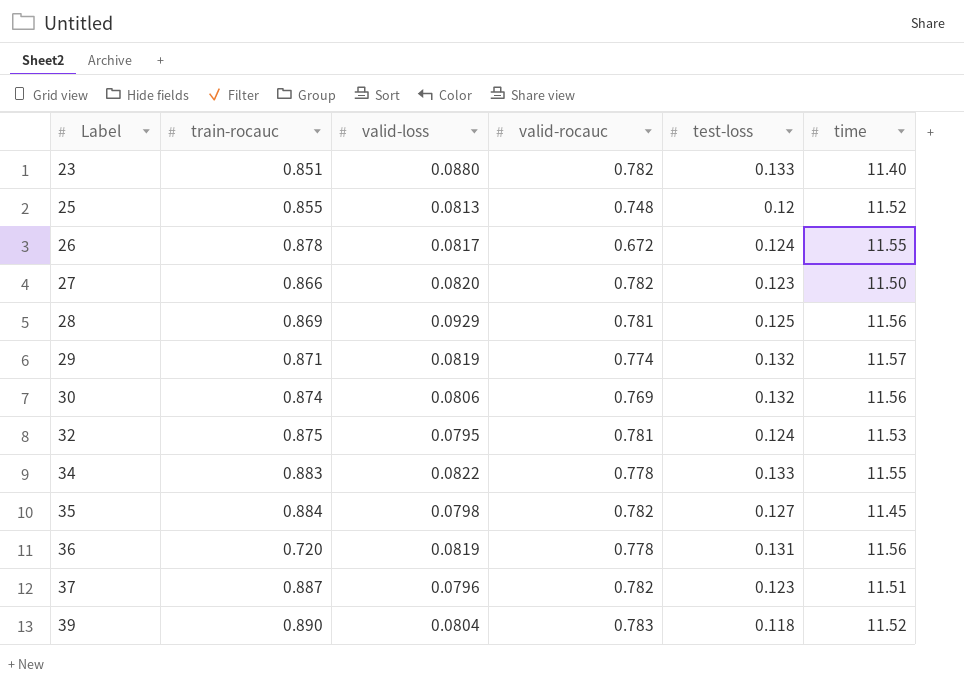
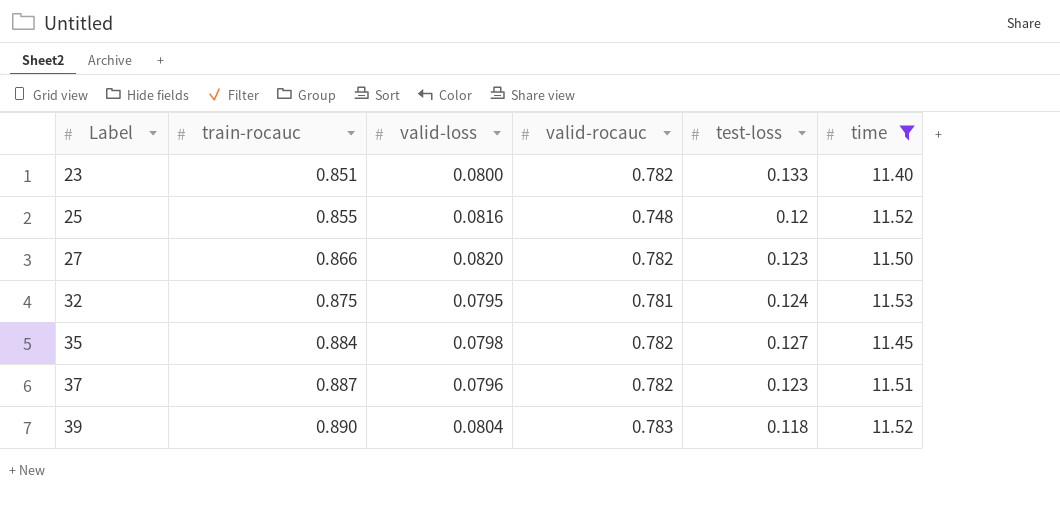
filter: none -> time <= 11.53
23 | valid-loss: 0.0880 -> 0.0800
25 | valid-loss: 0.0813 -> 0.0816

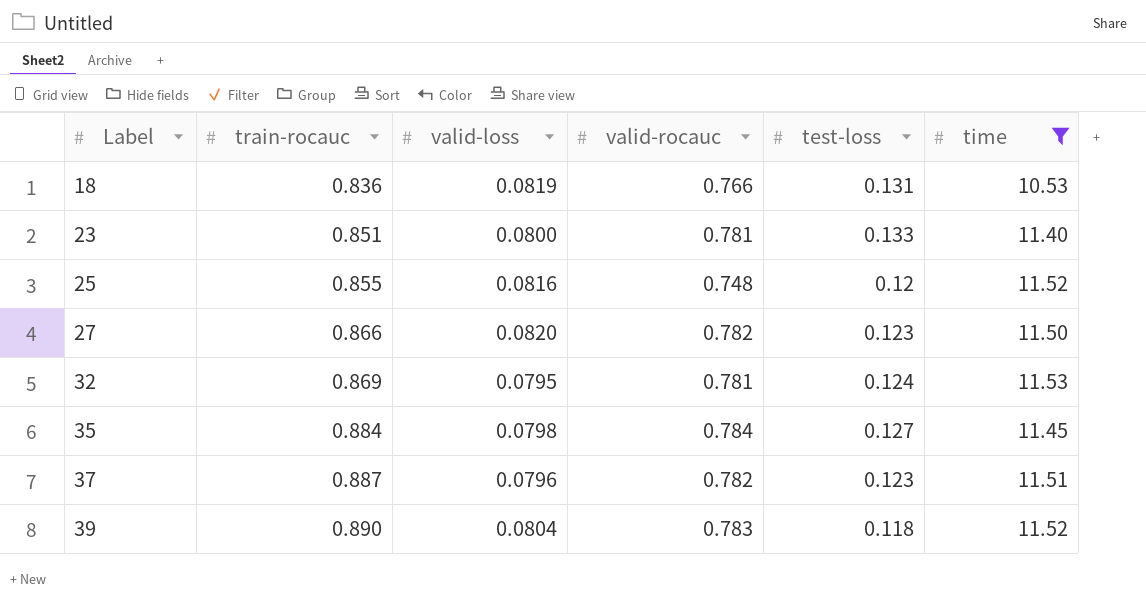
row 18: none -> 0.836 | 0.0819 | 0.766 | 0.131 | 10.53
23 | valid-rocauc: 0.782 -> 0.781
32 | train-rocauc: 0.875 -> 0.869
35 | valid-rocauc: 0.782 -> 0.784

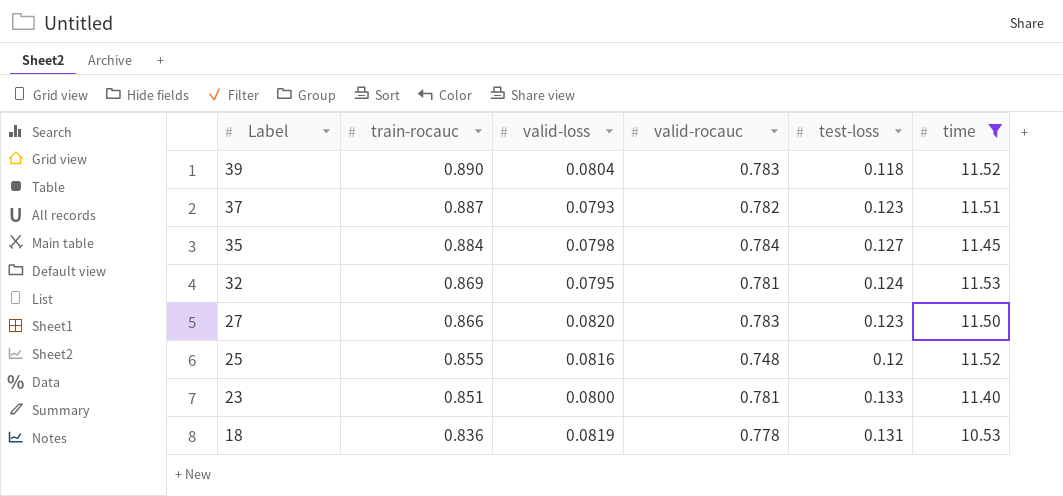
row order: Label ascending -> Label descending
37 | valid-loss: 0.0796 -> 0.0793
27 | valid-rocauc: 0.782 -> 0.783
18 | valid-rocauc: 0.766 -> 0.778

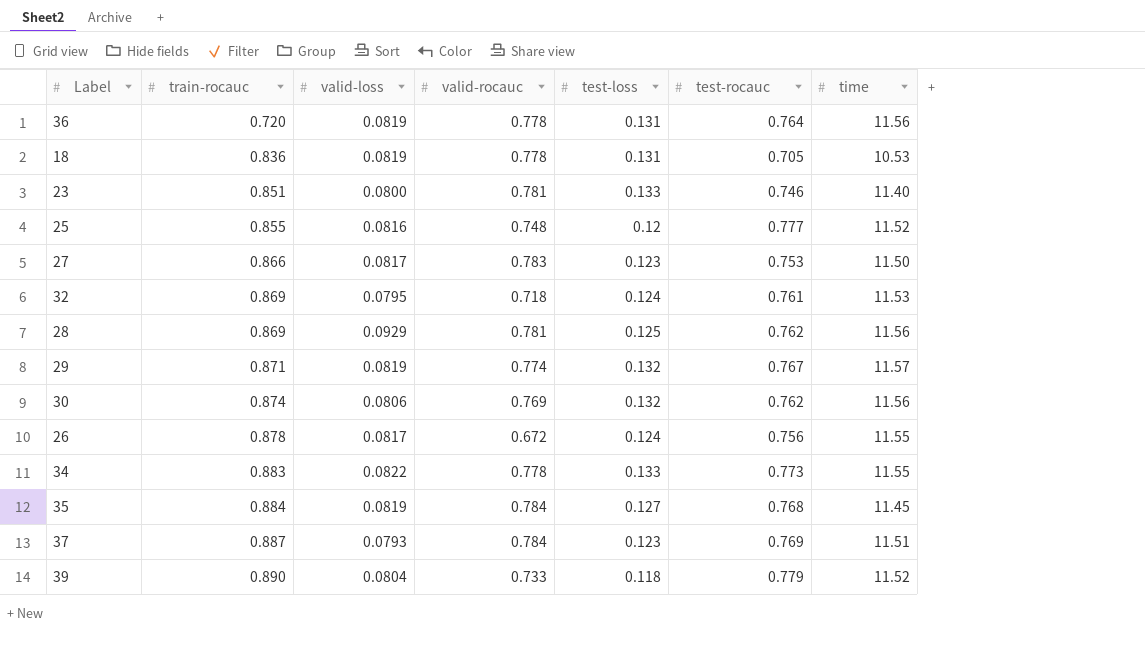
filter: time <= 11.53 -> none
row order: Label descending -> train-rocauc ascending
column test-rocauc | position: none -> 6
27 | valid-loss: 0.0820 -> 0.0817
32 | valid-rocauc: 0.781 -> 0.718
35 | valid-loss: 0.0798 -> 0.0819
37 | valid-rocauc: 0.782 -> 0.784
39 | valid-rocauc: 0.783 -> 0.733

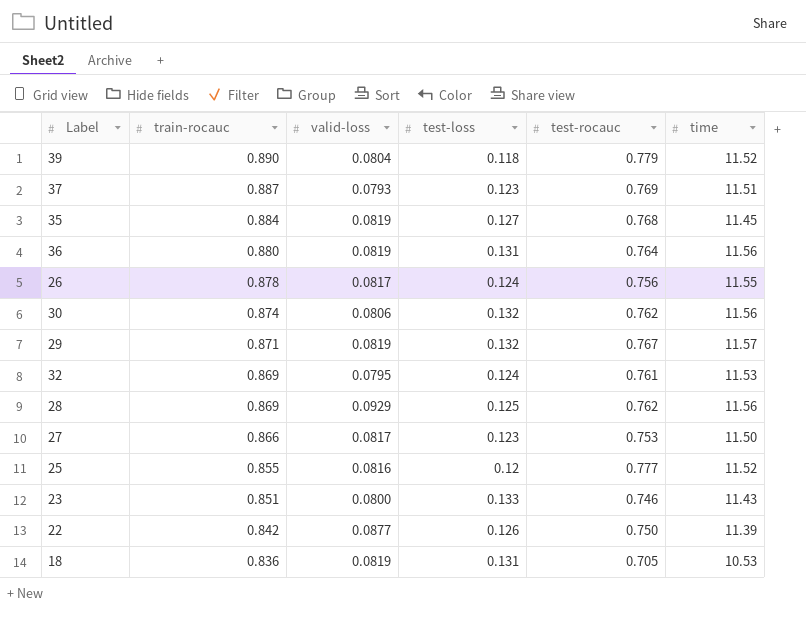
row order: train-rocauc ascending -> train-rocauc descending
column valid-rocauc | position: 4 -> none
row 34: 0.883 | 0.0822 | 0.778 | 0.133 | 0.773 | 11.55 -> none
36 | train-rocauc: 0.720 -> 0.880
23 | time: 11.40 -> 11.43
row 22: none -> 0.842 | 0.0877 | 0.126 | 0.750 | 11.39

